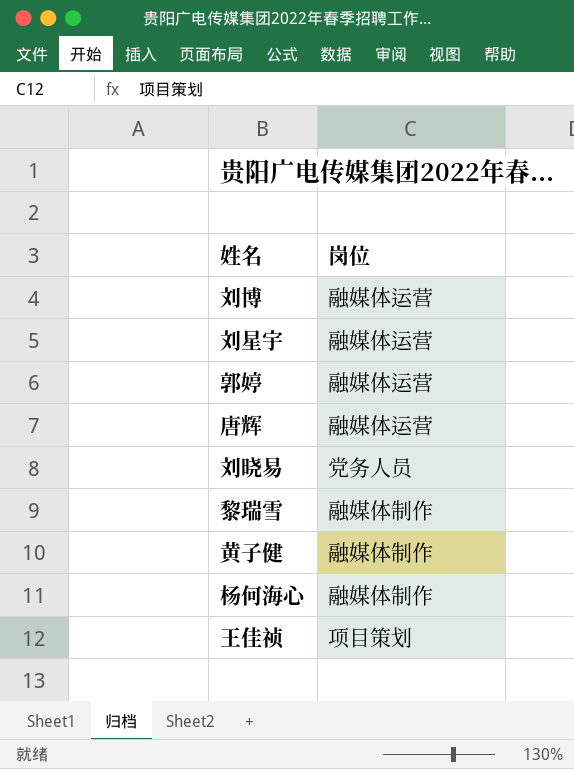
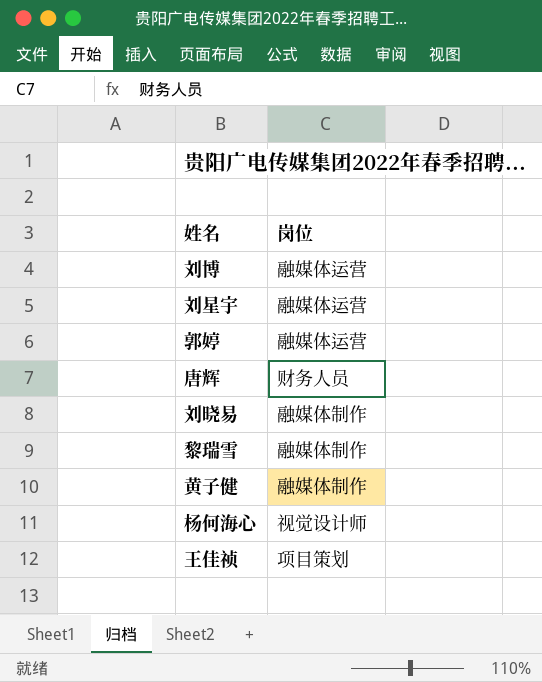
唐辉 | 岗位: 融媒体运营 -> 财务人员
刘晓易 | 岗位: 党务人员 -> 融媒体制作
杨何海心 | 岗位: 融媒体制作 -> 视觉设计师

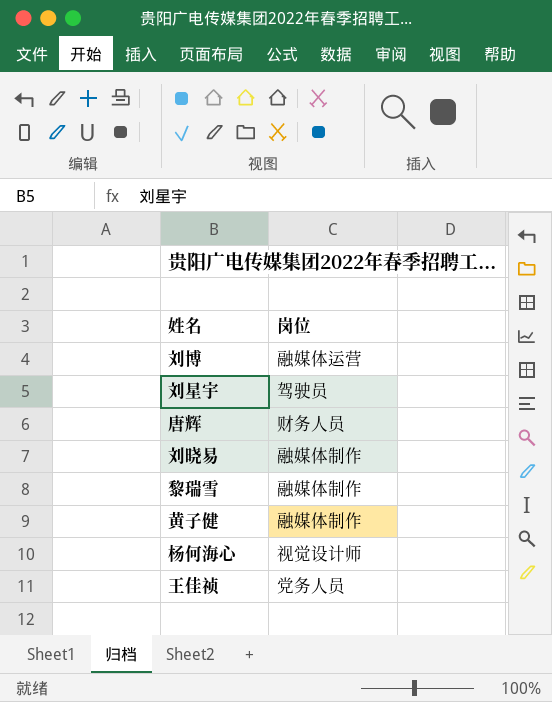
row 郭婷: 融媒体运营 -> none
刘星宇 | 岗位: 融媒体运营 -> 驾驶员
王佳祯 | 岗位: 项目策划 -> 党务人员

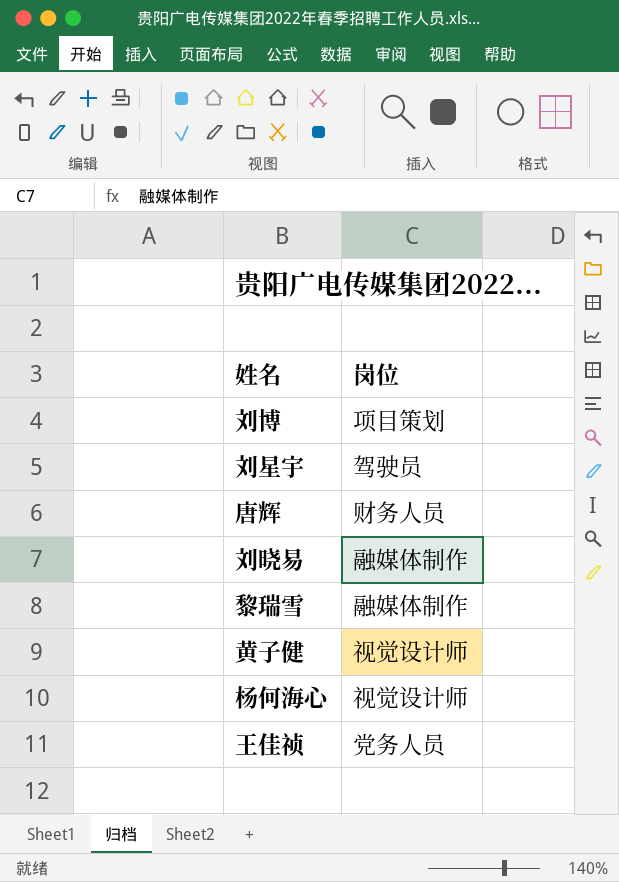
刘博 | 岗位: 融媒体运营 -> 项目策划
黄子健 | 岗位: 融媒体制作 -> 视觉设计师

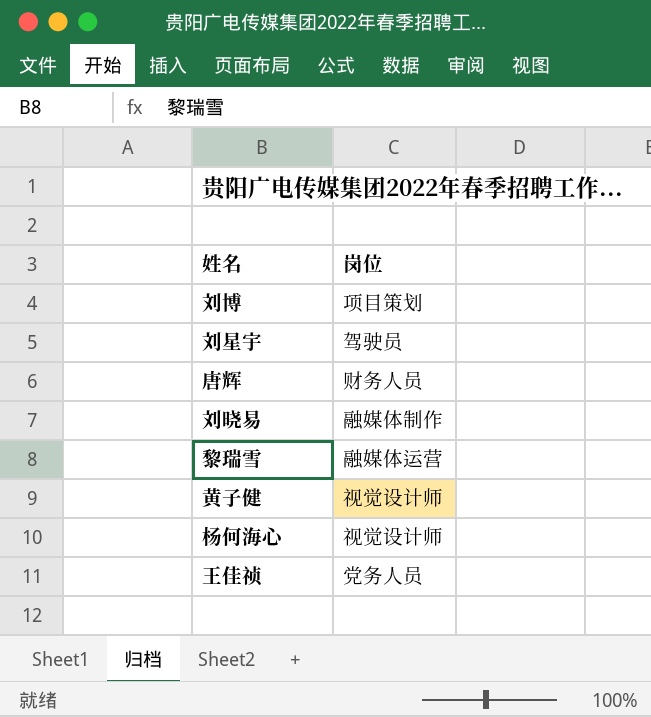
黎瑞雪 | 岗位: 融媒体制作 -> 融媒体运营

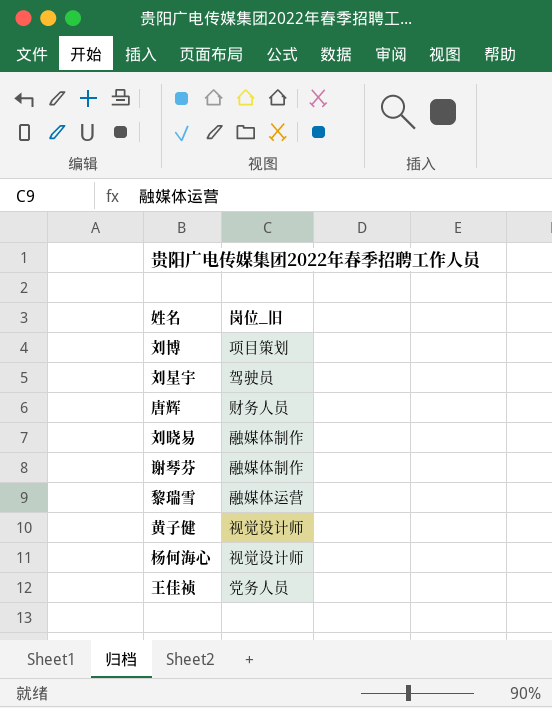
column name: 岗位 -> 岗位_旧
row 谢琴芬: none -> 融媒体制作

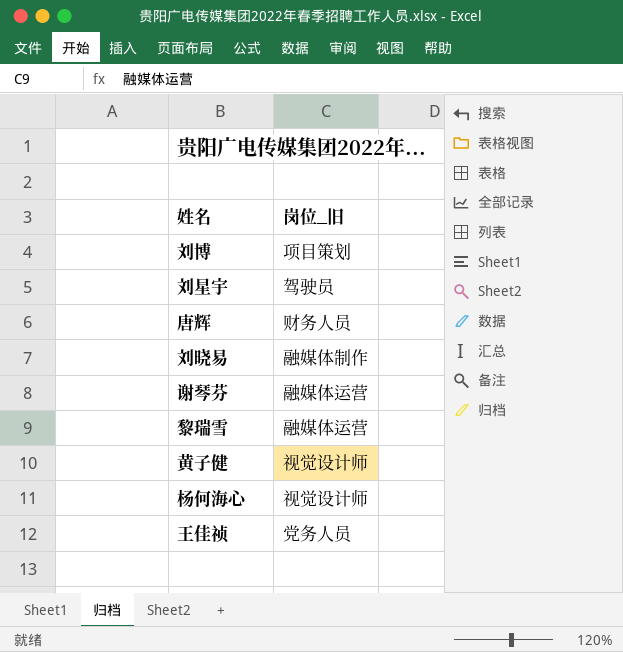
谢琴芬 | 岗位_旧: 融媒体制作 -> 融媒体运营

